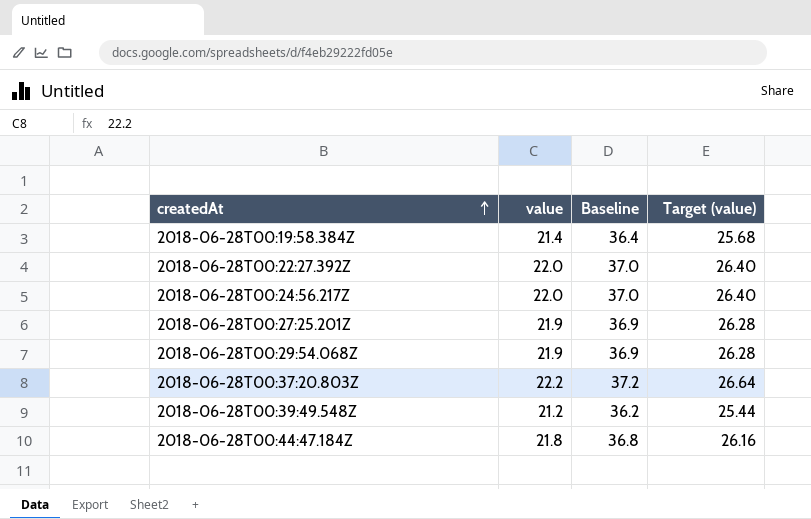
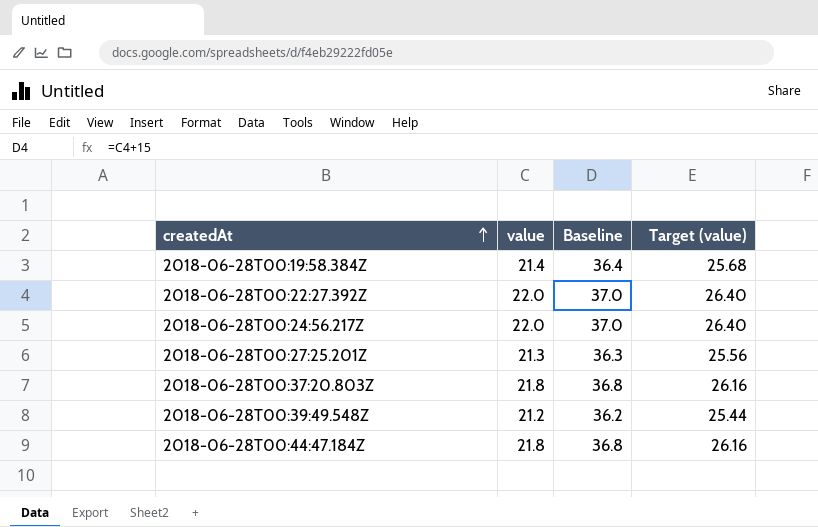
row 2018-06-28T00:29:54.068Z: 21.9 | 36.9 | 26.28 -> none
2018-06-28T00:27:25.201Z | value: 21.9 -> 21.3
2018-06-28T00:27:25.201Z | Baseline: 36.9 -> 36.3
2018-06-28T00:27:25.201Z | Target (value): 26.28 -> 25.56
2018-06-28T00:37:20.803Z | value: 22.2 -> 21.8
2018-06-28T00:37:20.803Z | Baseline: 37.2 -> 36.8
2018-06-28T00:37:20.803Z | Target (value): 26.64 -> 26.16

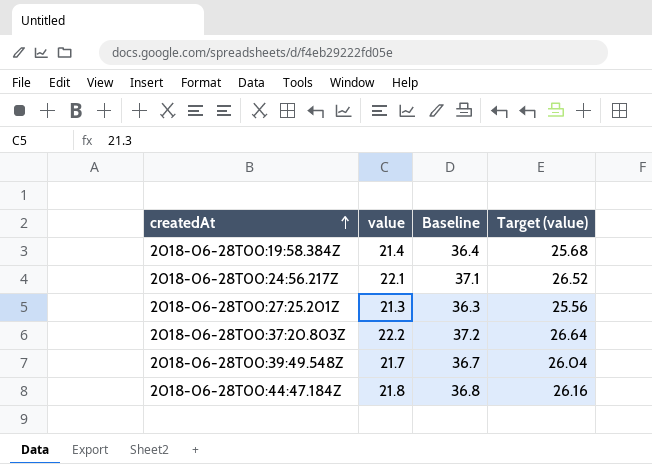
row 2018-06-28T00:22:27.392Z: 22.0 | 37.0 | 26.40 -> none
2018-06-28T00:24:56.217Z | value: 22.0 -> 22.1
2018-06-28T00:24:56.217Z | Baseline: 37.0 -> 37.1
2018-06-28T00:24:56.217Z | Target (value): 26.40 -> 26.52
2018-06-28T00:37:20.803Z | value: 21.8 -> 22.2
2018-06-28T00:37:20.803Z | Baseline: 36.8 -> 37.2
2018-06-28T00:37:20.803Z | Target (value): 26.16 -> 26.64
2018-06-28T00:39:49.548Z | value: 21.2 -> 21.7
2018-06-28T00:39:49.548Z | Baseline: 36.2 -> 36.7
2018-06-28T00:39:49.548Z | Target (value): 25.44 -> 26.04

